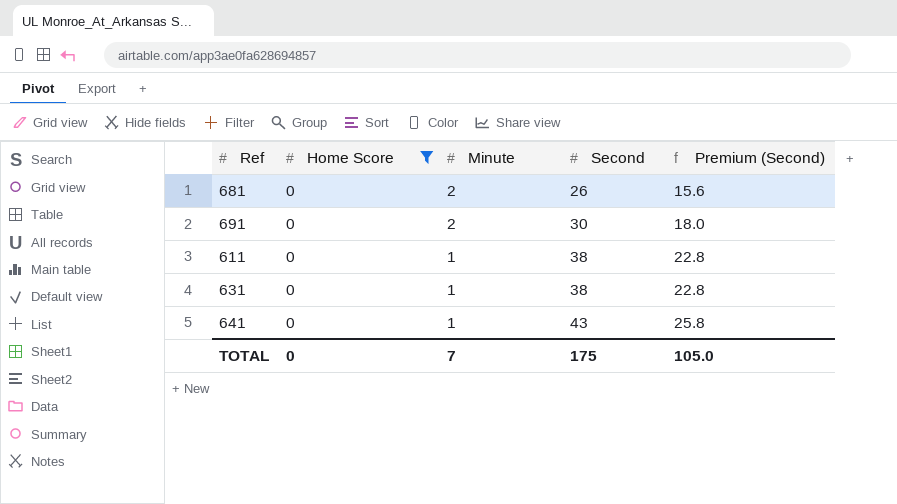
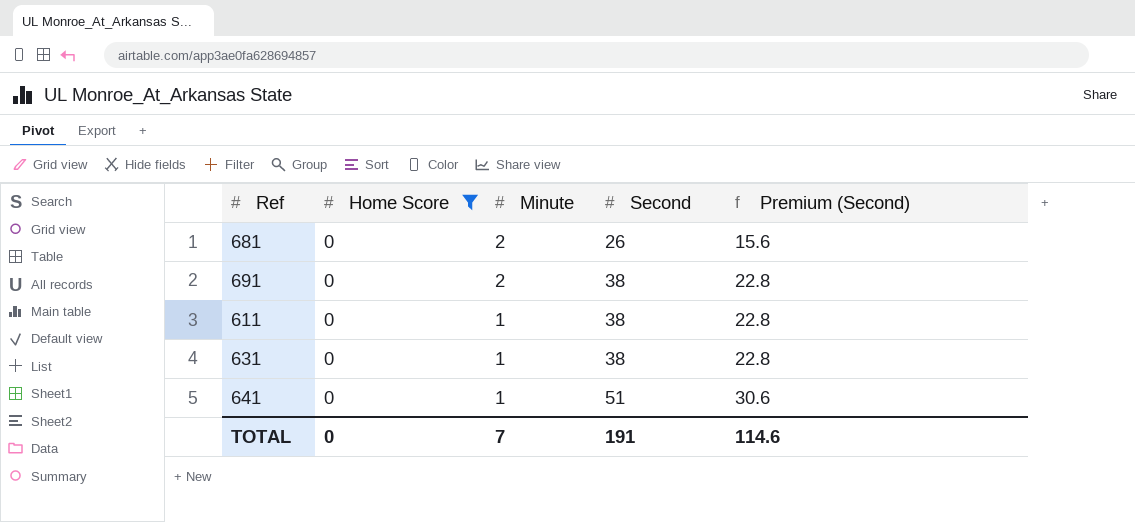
691 | Second: 30 -> 38
691 | Premium (Second): 18.0 -> 22.8
641 | Second: 43 -> 51
641 | Premium (Second): 25.8 -> 30.6
TOTAL | Second: 175 -> 191
TOTAL | Premium (Second): 105.0 -> 114.6

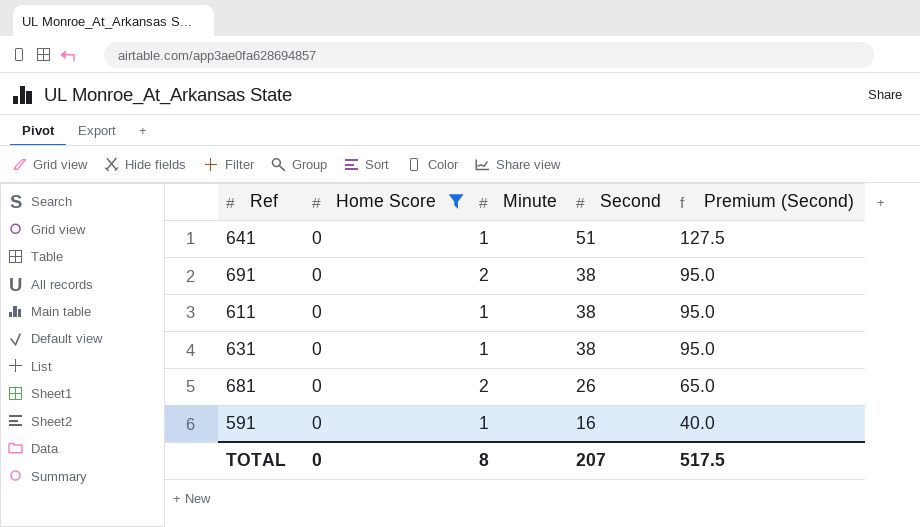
row order: Minute descending -> Second descending
column Premium (Second) | formula: [Second] * 0.6 -> [Second] * 2.5
row 591: none -> 0 | 1 | 16 | 40.0
TOTAL | Minute: 7 -> 8
TOTAL | Second: 191 -> 207
TOTAL | Premium (Second): 114.6 -> 517.5

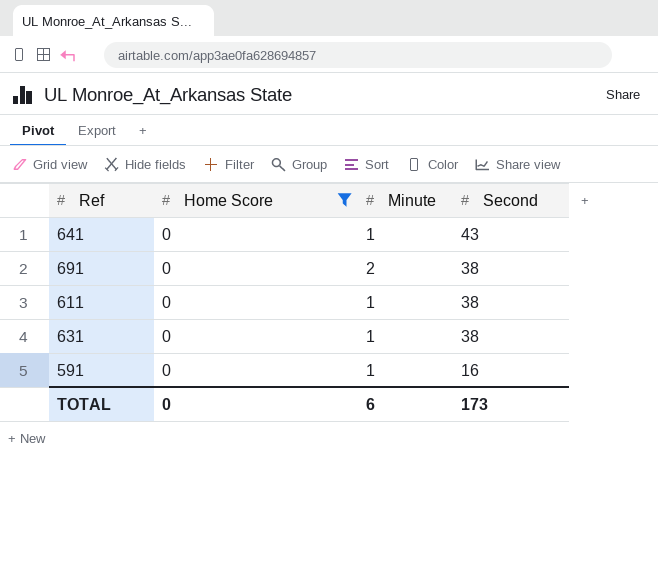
column Premium (Second) | formula: [Second] * 2.5 -> none
row 681: 0 | 2 | 26 | 65.0 -> none
641 | Second: 51 -> 43
TOTAL | Minute: 8 -> 6
TOTAL | Second: 207 -> 173

